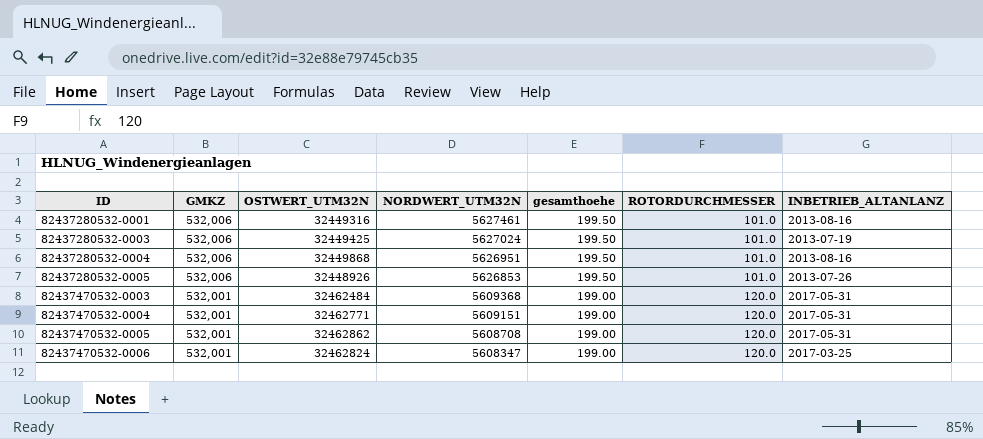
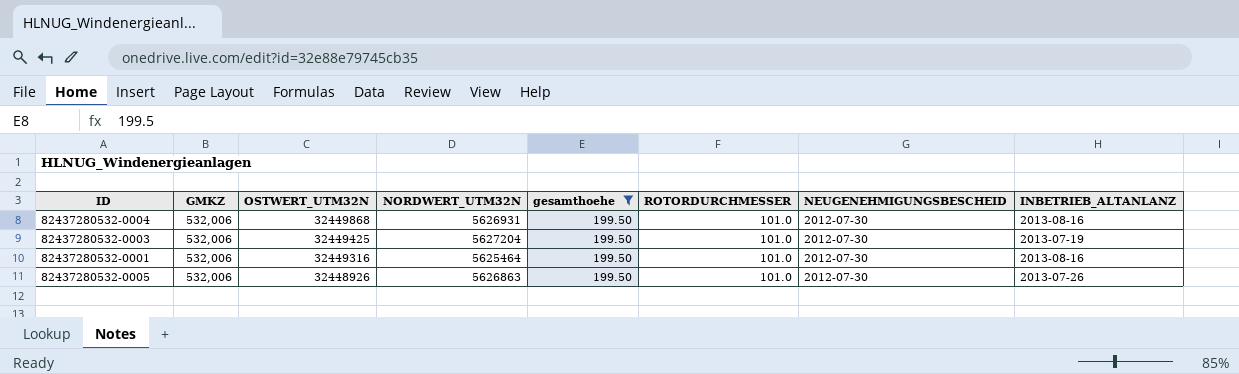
filter: none -> gesamthoehe = 199.50
row order: ID ascending -> OSTWERT_UTM32N descending
column NEUGENEHMIGUNGSBESCHEID | position: none -> 7
82437280532-0004 | NORDWERT_UTM32N: 5626951 -> 5626931
82437280532-0003 | NORDWERT_UTM32N: 5627024 -> 5627204
82437280532-0001 | NORDWERT_UTM32N: 5627461 -> 5625464
82437280532-0005 | NORDWERT_UTM32N: 5626853 -> 5626863

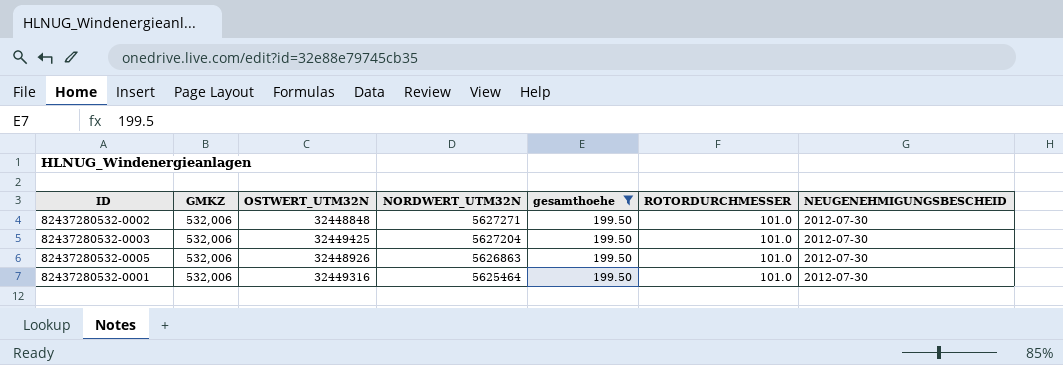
row order: OSTWERT_UTM32N descending -> NORDWERT_UTM32N descending
column INBETRIEB_ALTANLANZ | position: 8 -> none
row 82437280532-0004: 532,006 | 32449868 | 5626931 | 199.50 | 101.0 | 2012-07-30 | 2013-08-16 -> none
row 82437280532-0002: none -> 532,006 | 32448848 | 5627271 | 199.50 | 101.0 | 2012-07-30

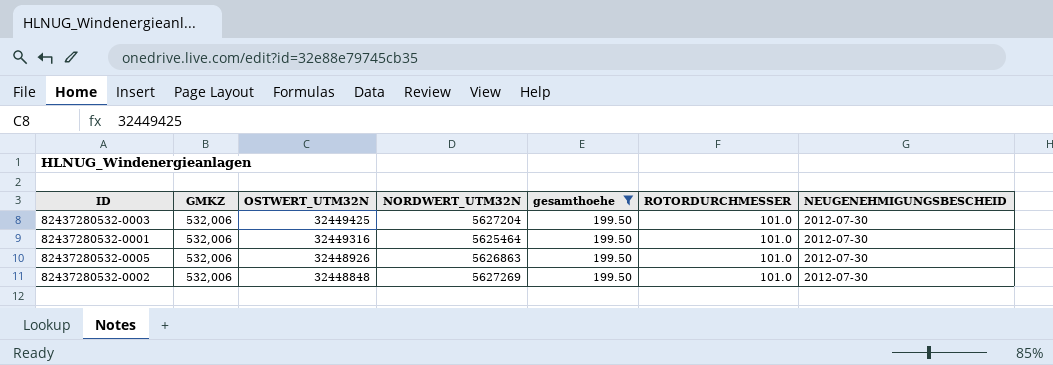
row order: NORDWERT_UTM32N descending -> OSTWERT_UTM32N descending
82437280532-0002 | NORDWERT_UTM32N: 5627271 -> 5627269

